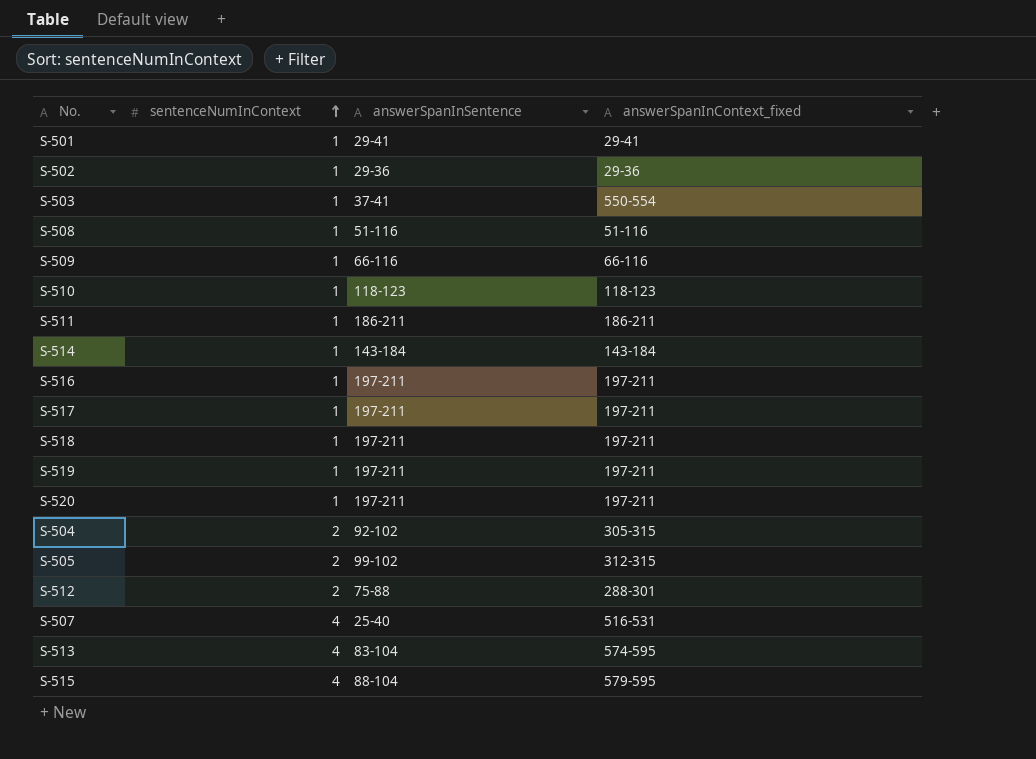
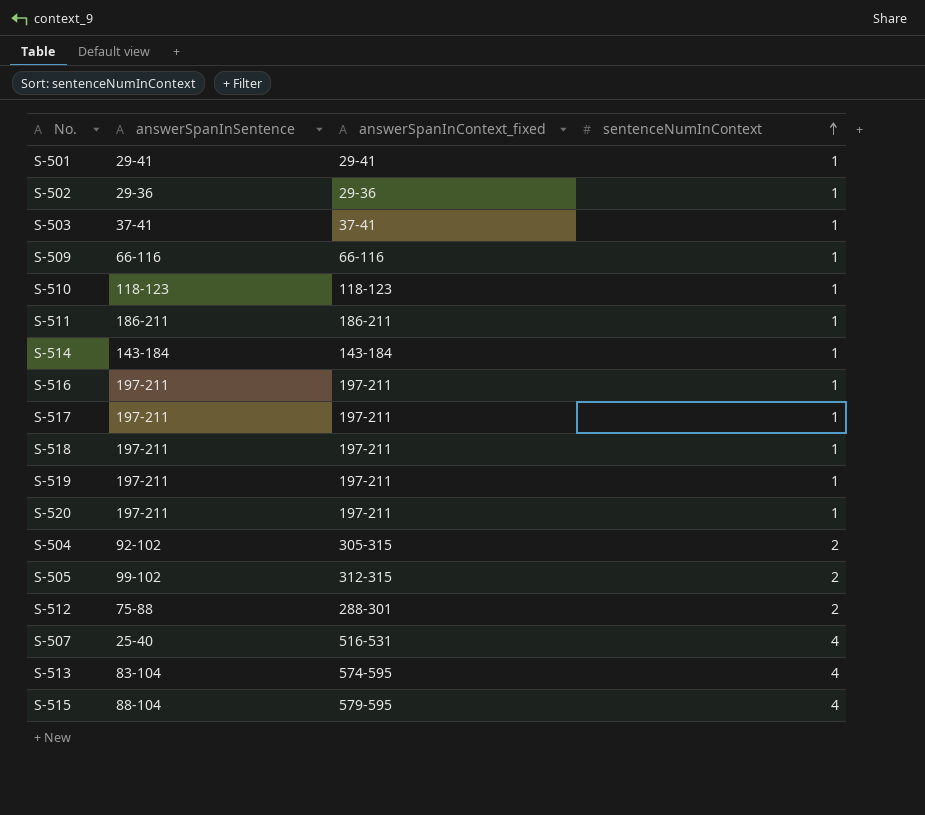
column sentenceNumInContext | position: 2 -> 4
row S-508: 1 | 51-116 | 51-116 -> none
S-503 | answerSpanInContext_fixed: 550-554 -> 37-41

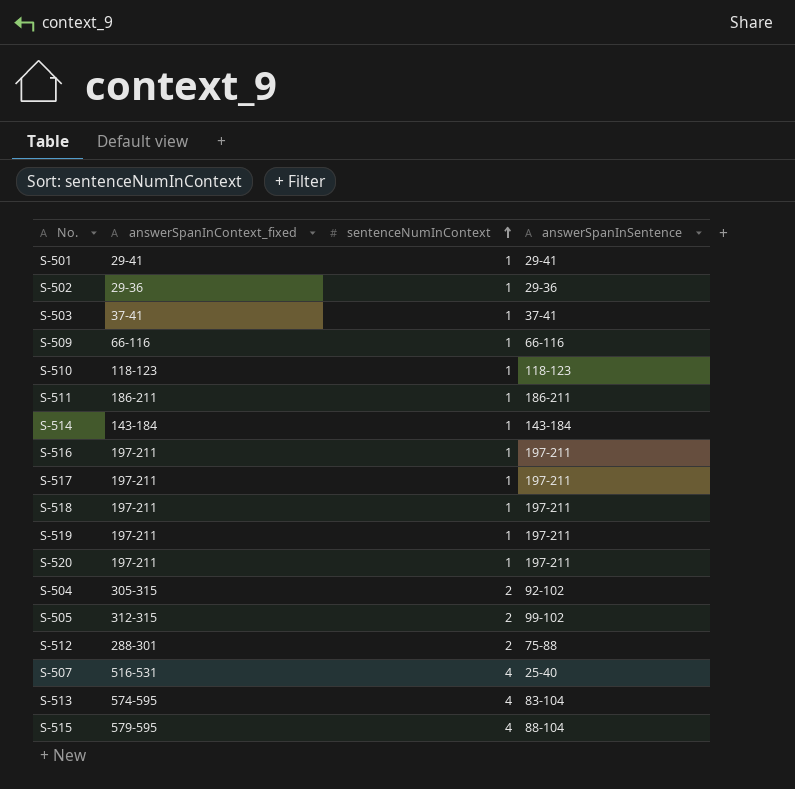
column answerSpanInSentence | position: 2 -> 4

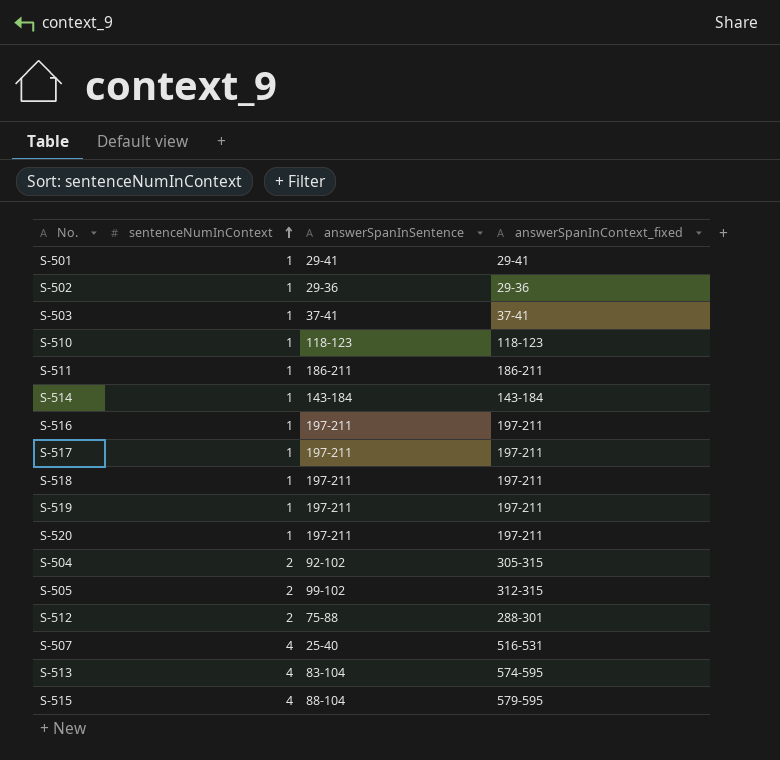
column answerSpanInContext_fixed | position: 2 -> 4
row S-509: 66-116 | 1 | 66-116 -> none

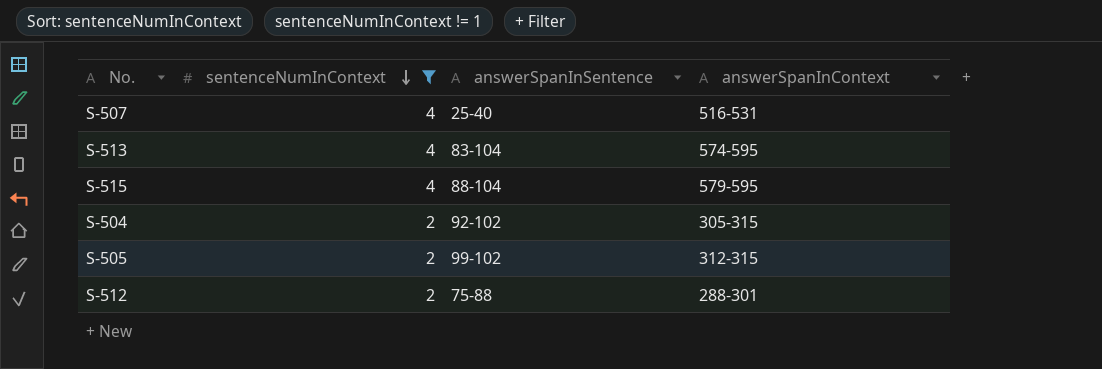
filter: none -> sentenceNumInContext != 1
row order: sentenceNumInContext ascending -> sentenceNumInContext descending
column name: answerSpanInContext_fixed -> answerSpanInContext

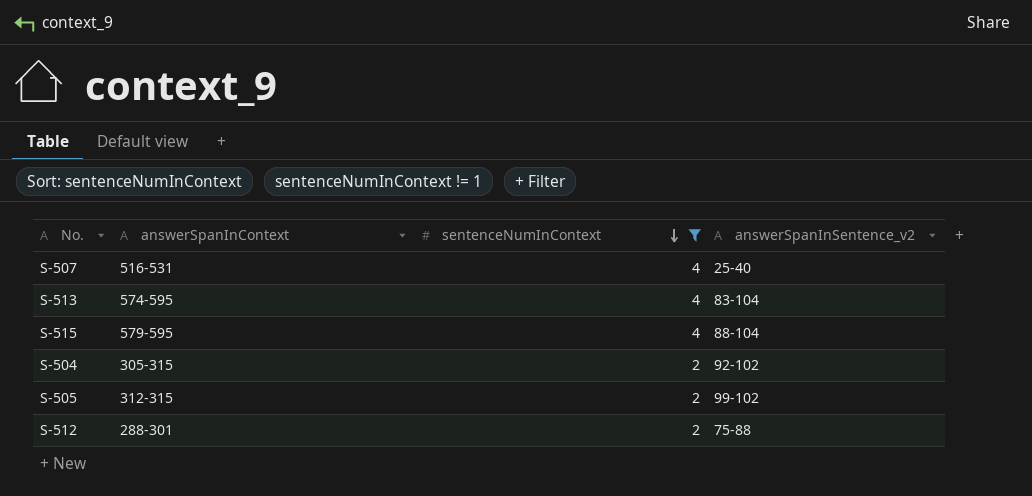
column answerSpanInContext | position: 4 -> 2
column name: answerSpanInSentence -> answerSpanInSentence_v2

